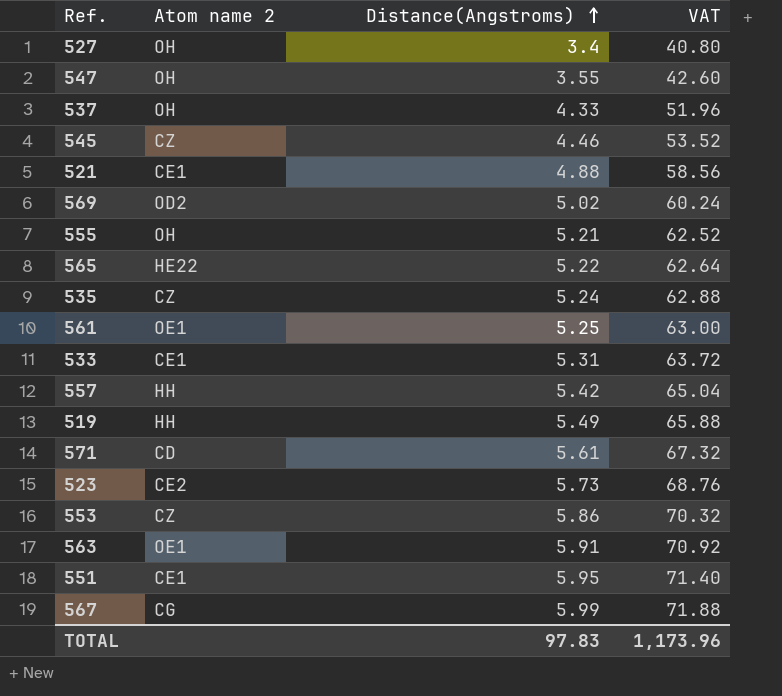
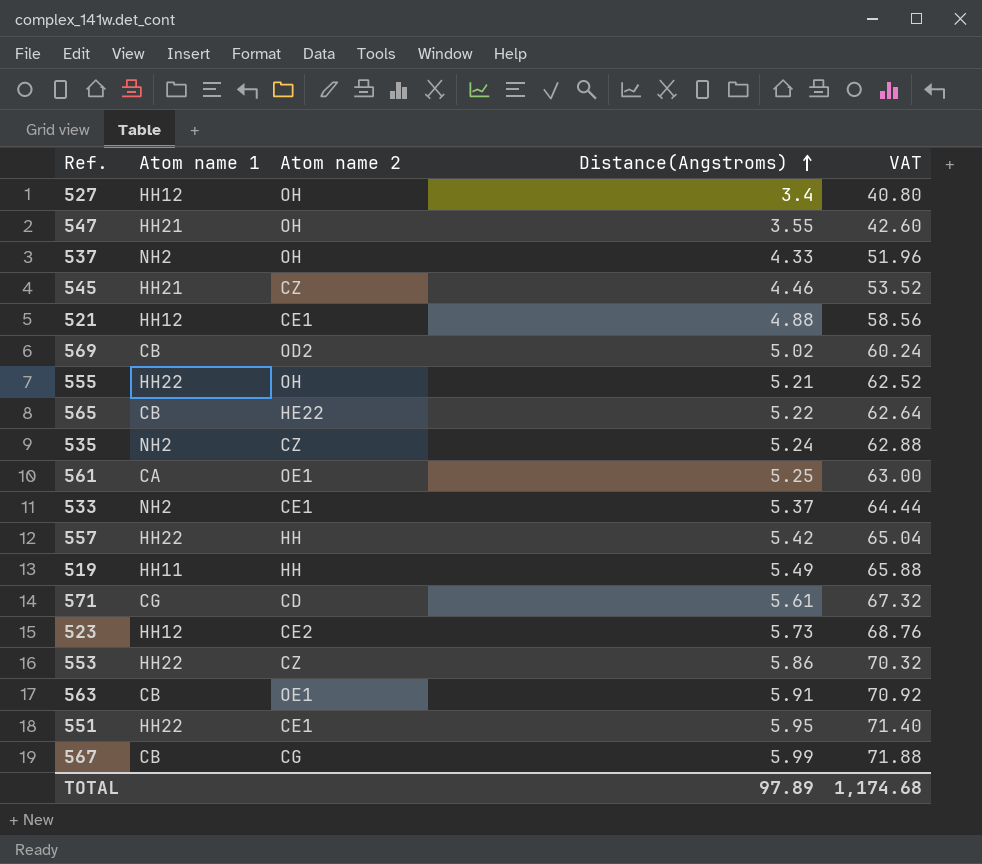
column Atom name 1 | position: none -> 2
533 | Distance(Angstroms): 5.31 -> 5.37
533 | VAT: 63.72 -> 64.44
TOTAL | Distance(Angstroms): 97.83 -> 97.89
TOTAL | VAT: 1,173.96 -> 1,174.68

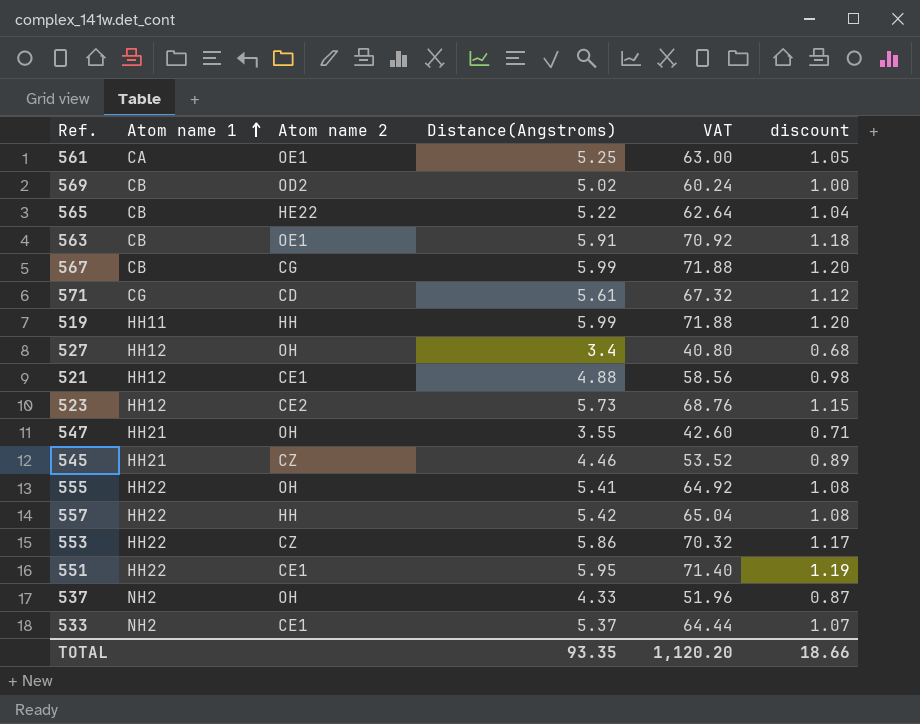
row order: Distance(Angstroms) ascending -> Atom name 1 ascending
column discount | formula: none -> [Distance(Angstroms)] * 0.2
row 535: NH2 | CZ | 5.24 | 62.88 -> none
519 | Distance(Angstroms): 5.49 -> 5.99
519 | VAT: 65.88 -> 71.88
555 | Distance(Angstroms): 5.21 -> 5.41
555 | VAT: 62.52 -> 64.92
TOTAL | Distance(Angstroms): 97.89 -> 93.35
TOTAL | VAT: 1,174.68 -> 1,120.20

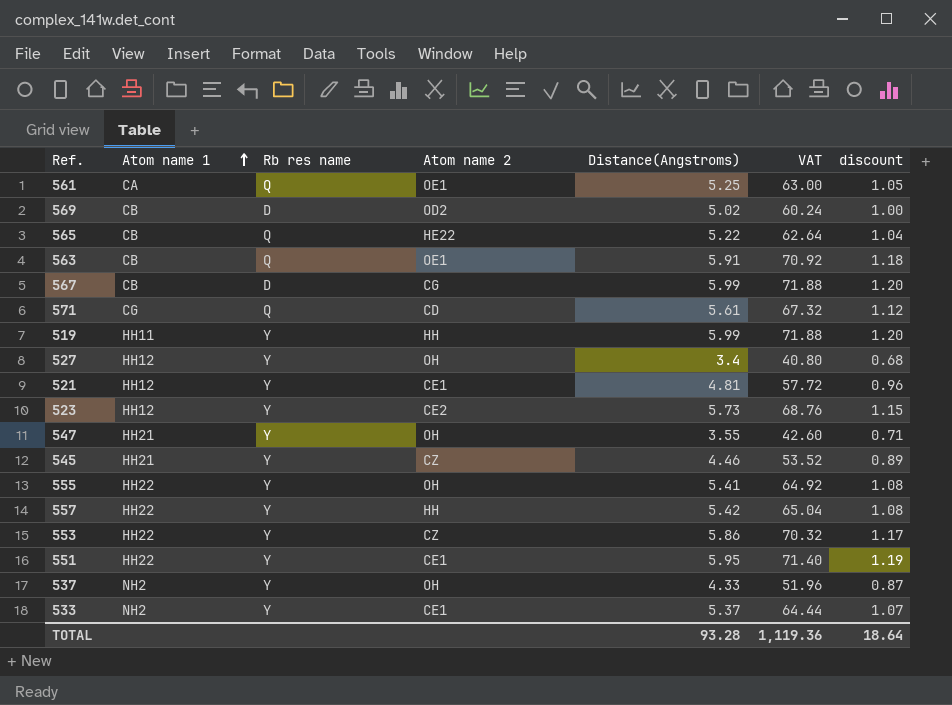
column Rb res name | position: none -> 3
521 | Distance(Angstroms): 4.88 -> 4.81
521 | VAT: 58.56 -> 57.72
521 | discount: 0.98 -> 0.96
TOTAL | Distance(Angstroms): 93.35 -> 93.28
TOTAL | VAT: 1,120.20 -> 1,119.36
TOTAL | discount: 18.66 -> 18.64

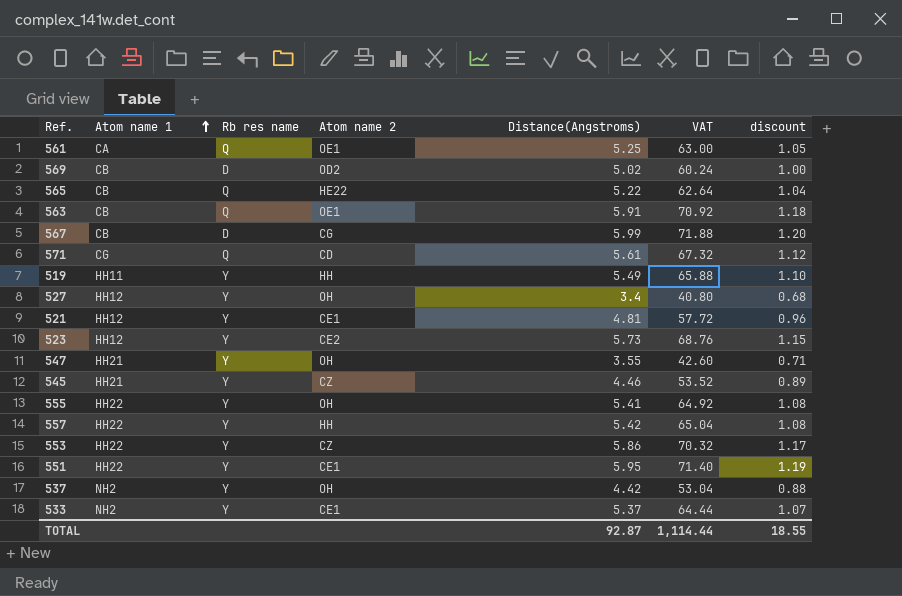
519 | Distance(Angstroms): 5.99 -> 5.49
519 | VAT: 71.88 -> 65.88
519 | discount: 1.20 -> 1.10
537 | Distance(Angstroms): 4.33 -> 4.42
537 | VAT: 51.96 -> 53.04
537 | discount: 0.87 -> 0.88
TOTAL | Distance(Angstroms): 93.28 -> 92.87
TOTAL | VAT: 1,119.36 -> 1,114.44
TOTAL | discount: 18.64 -> 18.55

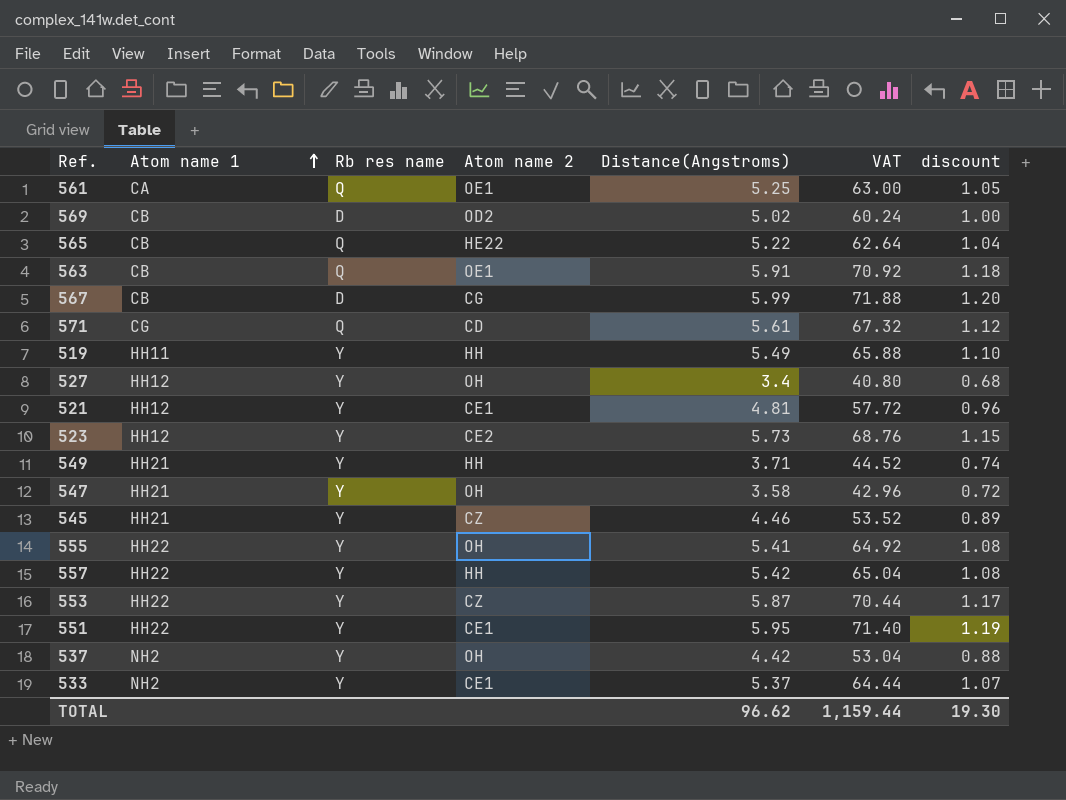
row 549: none -> HH21 | Y | HH | 3.71 | 44.52 | 0.74
547 | Distance(Angstroms): 3.55 -> 3.58
547 | VAT: 42.60 -> 42.96
547 | discount: 0.71 -> 0.72
553 | Distance(Angstroms): 5.86 -> 5.87
553 | VAT: 70.32 -> 70.44
TOTAL | Distance(Angstroms): 92.87 -> 96.62
TOTAL | VAT: 1,114.44 -> 1,159.44
TOTAL | discount: 18.55 -> 19.30

